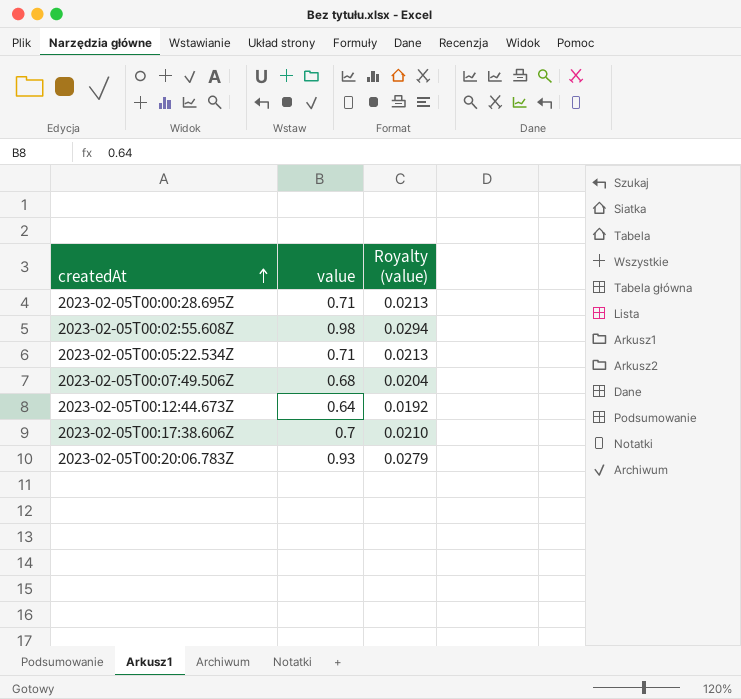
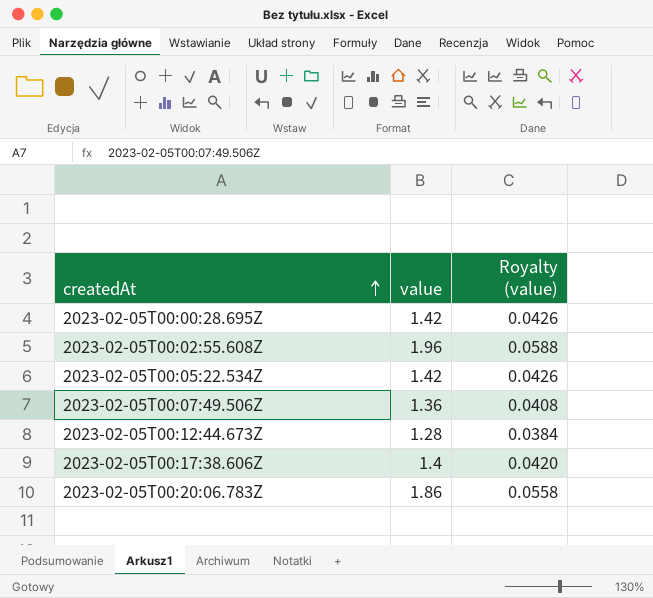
2023-02-05T00:00:28.695Z | value: 0.71 -> 1.42
2023-02-05T00:00:28.695Z | Royalty (value): 0.0213 -> 0.0426
2023-02-05T00:02:55.608Z | value: 0.98 -> 1.96
2023-02-05T00:02:55.608Z | Royalty (value): 0.0294 -> 0.0588
2023-02-05T00:05:22.534Z | value: 0.71 -> 1.42
2023-02-05T00:05:22.534Z | Royalty (value): 0.0213 -> 0.0426
2023-02-05T00:07:49.506Z | value: 0.68 -> 1.36
2023-02-05T00:07:49.506Z | Royalty (value): 0.0204 -> 0.0408
2023-02-05T00:12:44.673Z | value: 0.64 -> 1.28
2023-02-05T00:12:44.673Z | Royalty (value): 0.0192 -> 0.0384
2023-02-05T00:17:38.606Z | value: 0.7 -> 1.4
2023-02-05T00:17:38.606Z | Royalty (value): 0.0210 -> 0.0420
2023-02-05T00:20:06.783Z | value: 0.93 -> 1.86
2023-02-05T00:20:06.783Z | Royalty (value): 0.0279 -> 0.0558

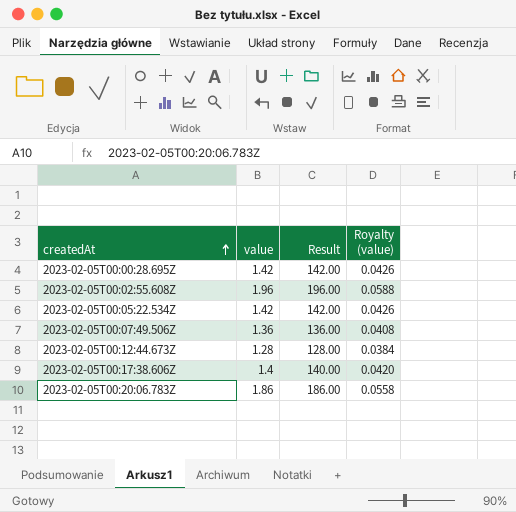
column Result | formula: none -> [value] * 100

